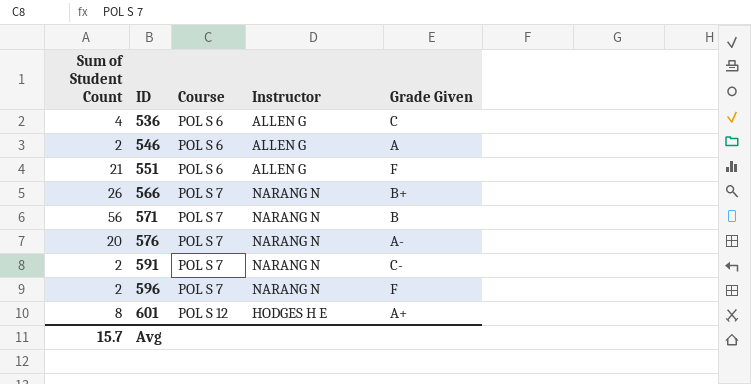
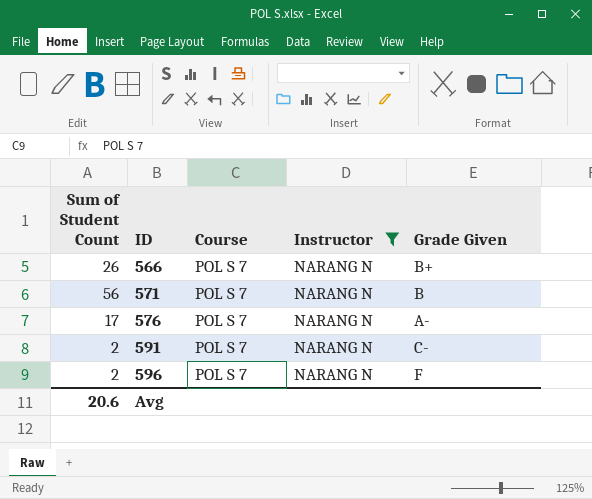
filter: none -> Instructor = NARANG N
576 | Sum of Student Count: 20 -> 17
Avg | Sum of Student Count: 15.7 -> 20.6

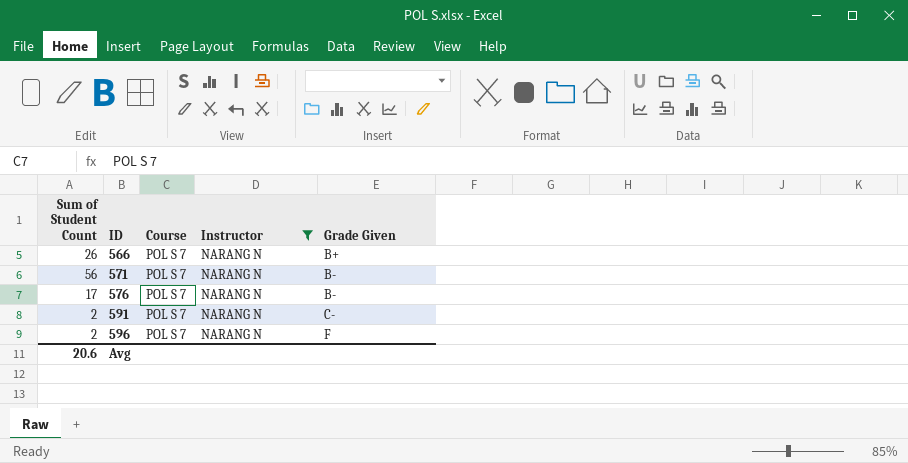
571 | Grade Given: B -> B-
576 | Grade Given: A- -> B-

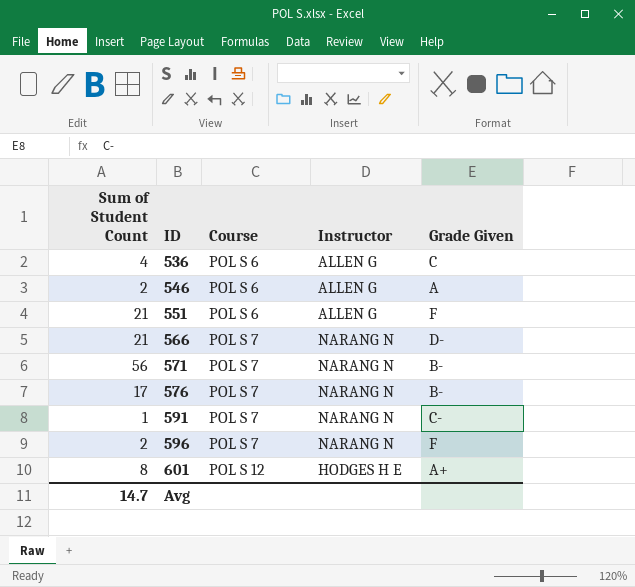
filter: Instructor = NARANG N -> none
566 | Sum of Student Count: 26 -> 21
566 | Grade Given: B+ -> D-
591 | Sum of Student Count: 2 -> 1
Avg | Sum of Student Count: 20.6 -> 14.7

